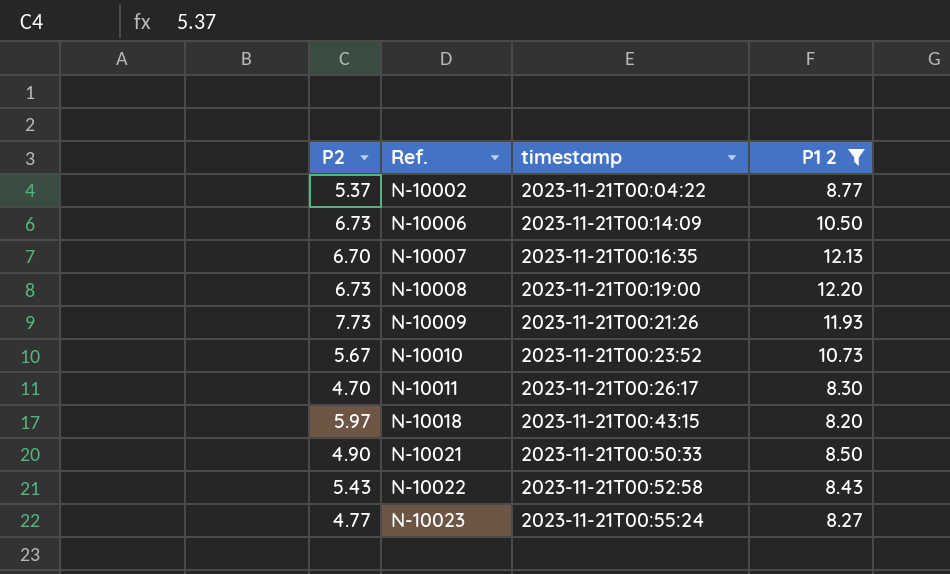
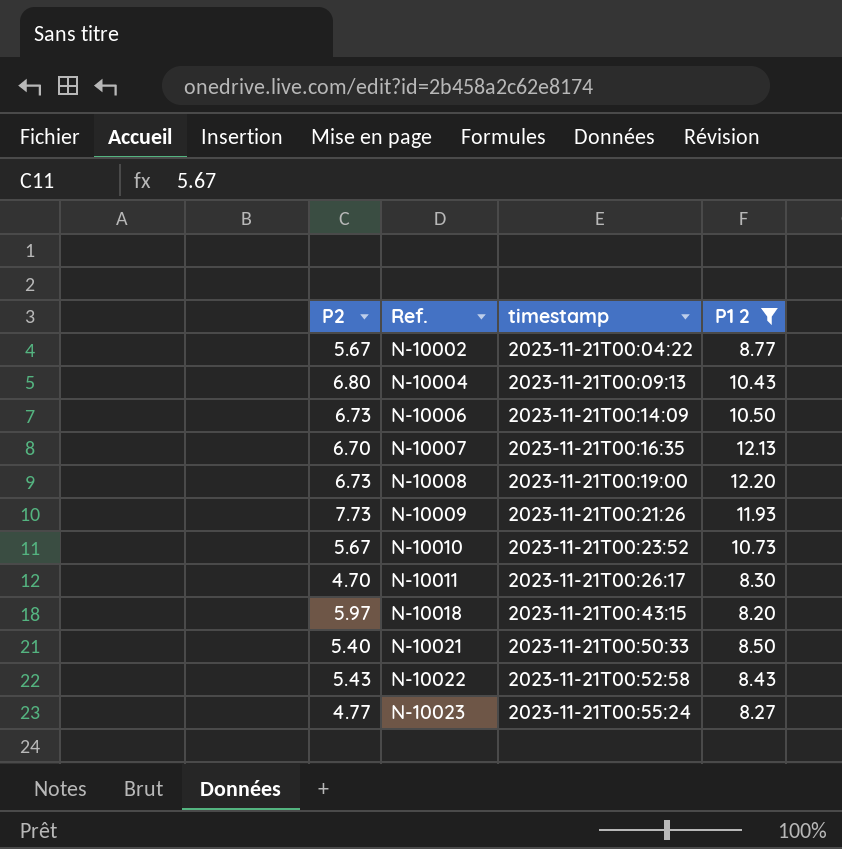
N-10002 | P2: 5.37 -> 5.67
row N-10004: none -> 6.80 | 2023-11-21T00:09:13 | 10.43
N-10021 | P2: 4.90 -> 5.40

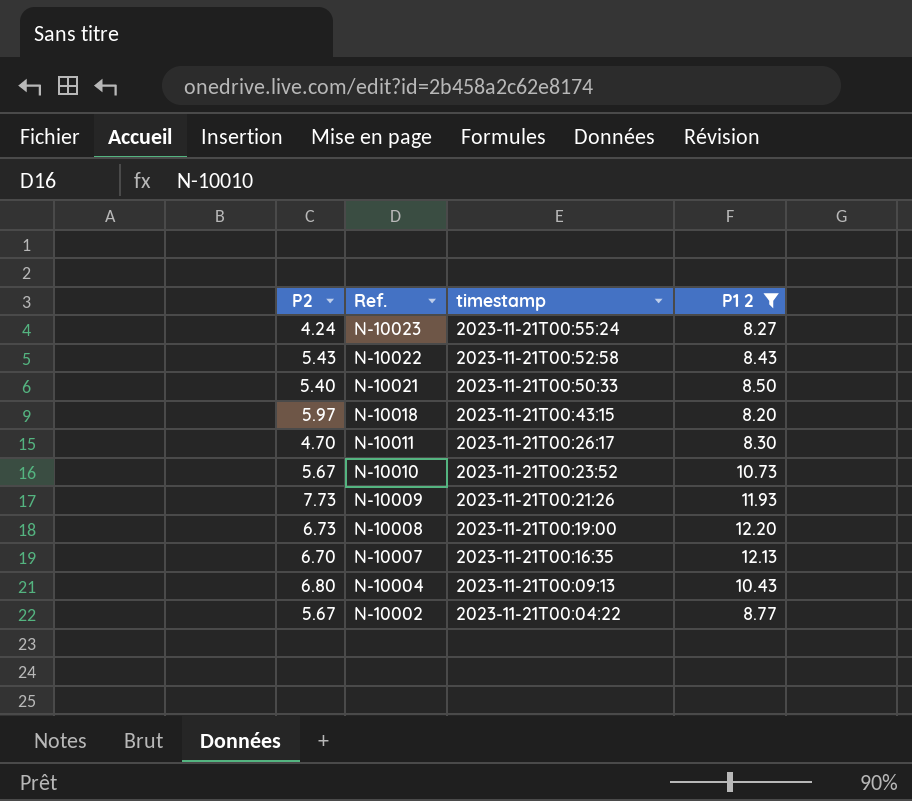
row order: Ref. ascending -> Ref. descending
row N-10006: 6.73 | 2023-11-21T00:14:09 | 10.50 -> none
N-10023 | P2: 4.77 -> 4.24

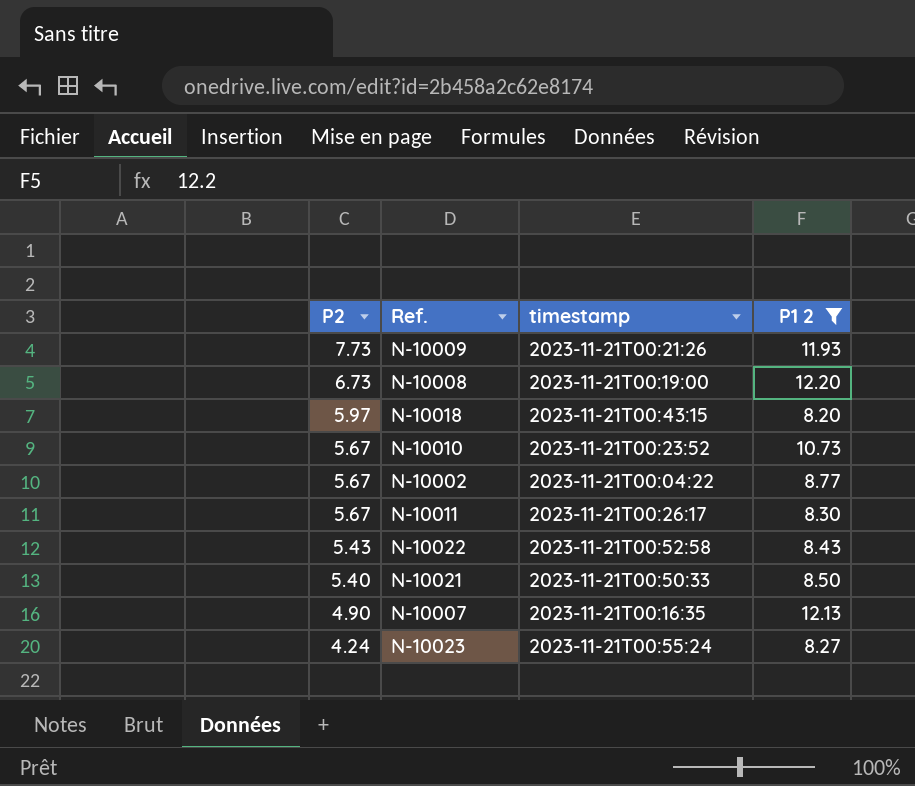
row order: Ref. descending -> P2 descending
row N-10004: 6.80 | 2023-11-21T00:09:13 | 10.43 -> none
N-10011 | P2: 4.70 -> 5.67
N-10007 | P2: 6.70 -> 4.90

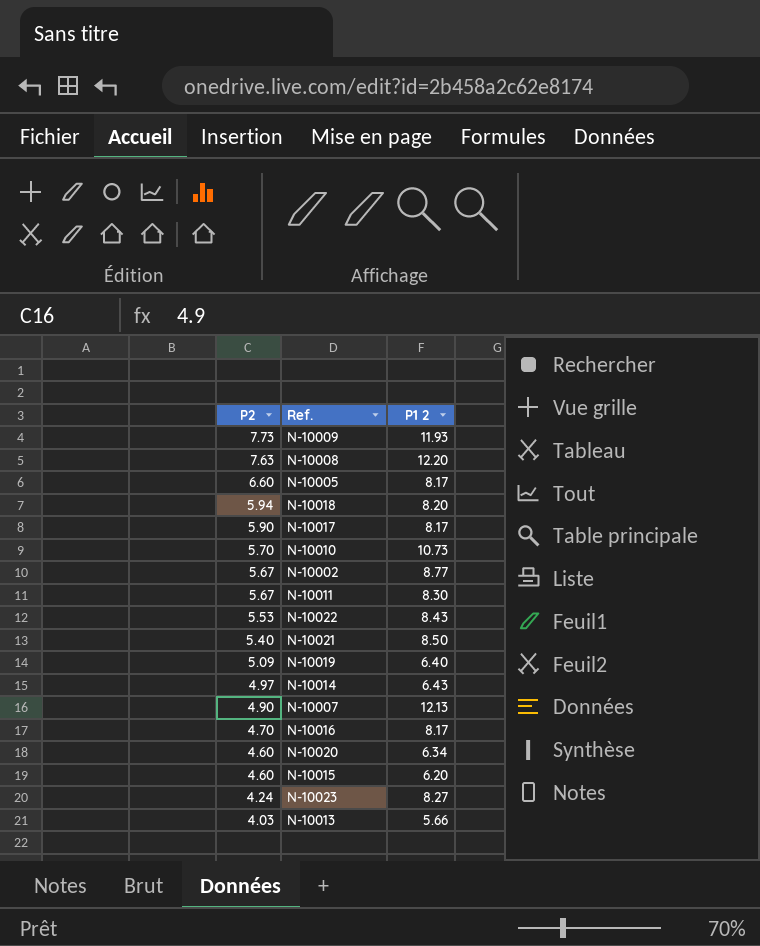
filter: P1 2 >= 8.20 -> none
column timestamp | position: 3 -> none
N-10008 | P2: 6.73 -> 7.63
N-10018 | P2: 5.97 -> 5.94
N-10010 | P2: 5.67 -> 5.70
N-10022 | P2: 5.43 -> 5.53

